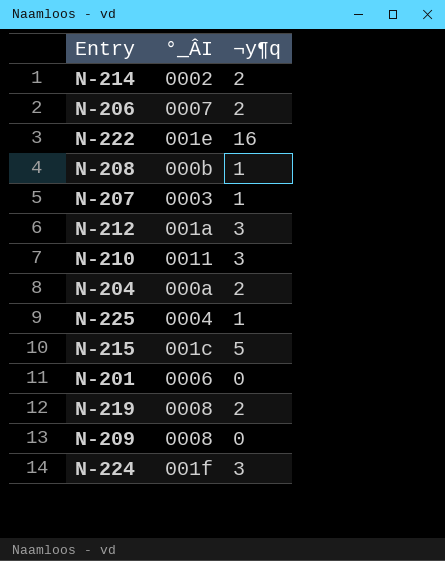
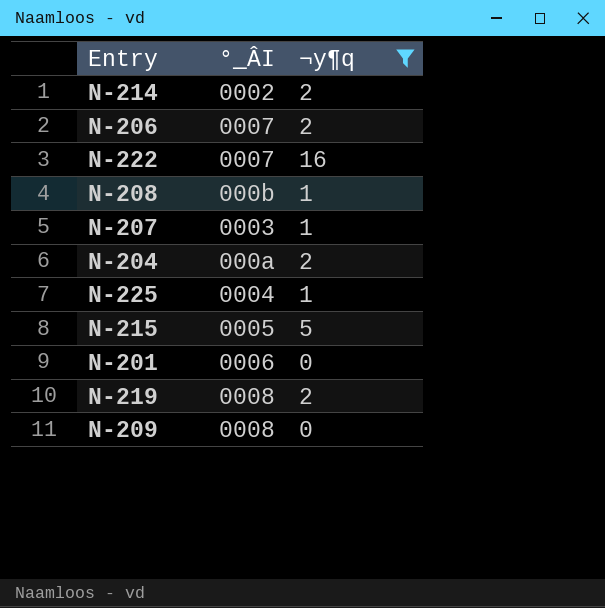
filter: none -> ¬y¶q != 3
N-222 | °_ÂI: 001e -> 0007
N-215 | °_ÂI: 001c -> 0005

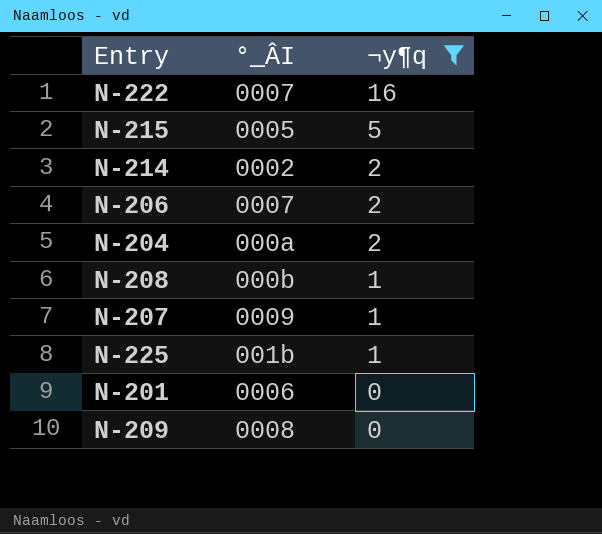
row order: none -> ¬y¶q descending
row N-219: 0008 | 2 -> none
N-207 | °_ÂI: 0003 -> 0009
N-225 | °_ÂI: 0004 -> 001b

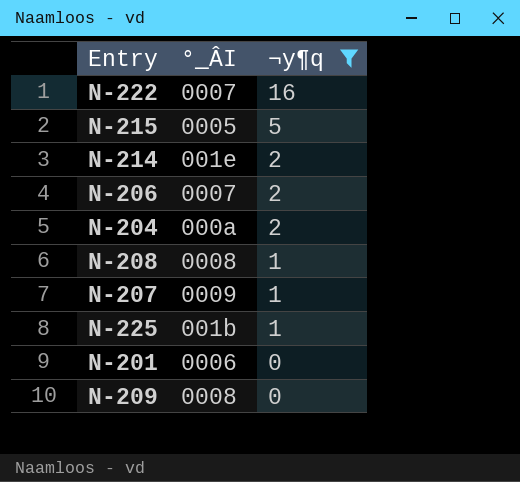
N-214 | °_ÂI: 0002 -> 001e
N-208 | °_ÂI: 000b -> 0008

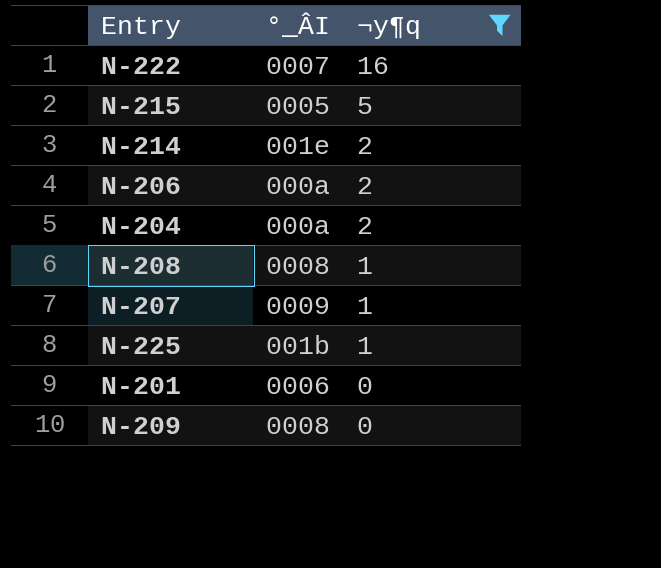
N-206 | °_ÂI: 0007 -> 000a

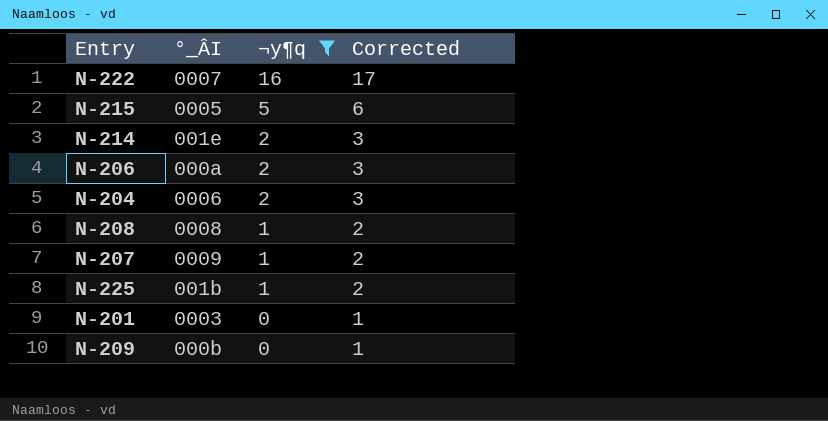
column Corrected | formula: none -> [¬y¶q] + 1
N-204 | °_ÂI: 000a -> 0006
N-201 | °_ÂI: 0006 -> 0003
N-209 | °_ÂI: 0008 -> 000b

